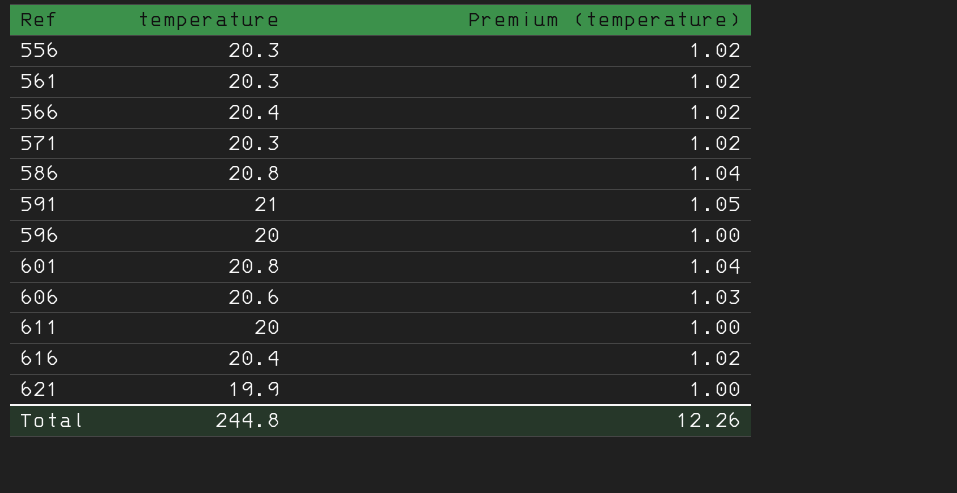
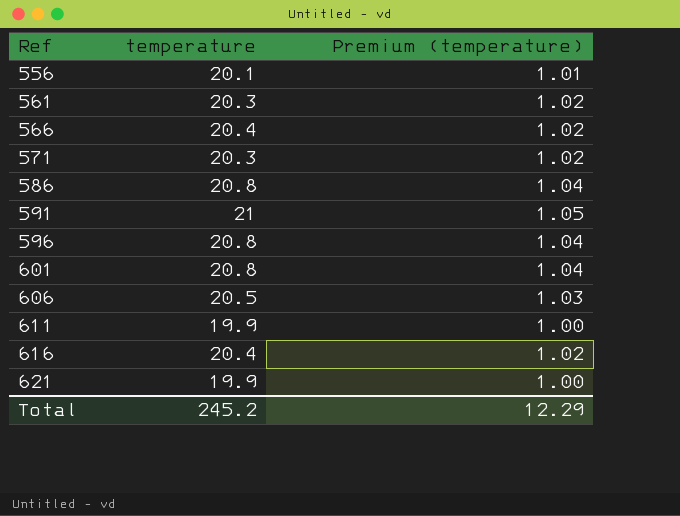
556 | temperature: 20.3 -> 20.1
556 | Premium (temperature): 1.02 -> 1.01
596 | temperature: 20 -> 20.8
596 | Premium (temperature): 1.00 -> 1.04
606 | temperature: 20.6 -> 20.5
611 | temperature: 20 -> 19.9
Total | temperature: 244.8 -> 245.2
Total | Premium (temperature): 12.26 -> 12.29

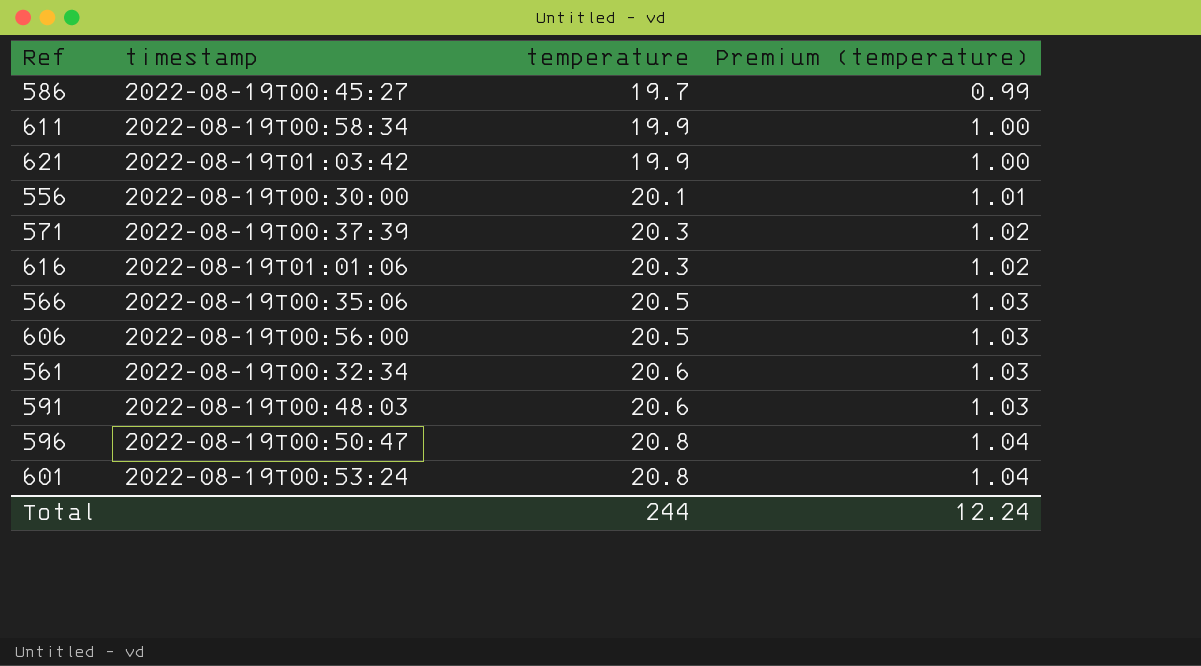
row order: Ref ascending -> temperature ascending
column timestamp | position: none -> 2
586 | temperature: 20.8 -> 19.7
586 | Premium (temperature): 1.04 -> 0.99
616 | temperature: 20.4 -> 20.3
566 | temperature: 20.4 -> 20.5
566 | Premium (temperature): 1.02 -> 1.03
561 | temperature: 20.3 -> 20.6
561 | Premium (temperature): 1.02 -> 1.03
591 | temperature: 21 -> 20.6
591 | Premium (temperature): 1.05 -> 1.03
Total | temperature: 245.2 -> 244
Total | Premium (temperature): 12.29 -> 12.24

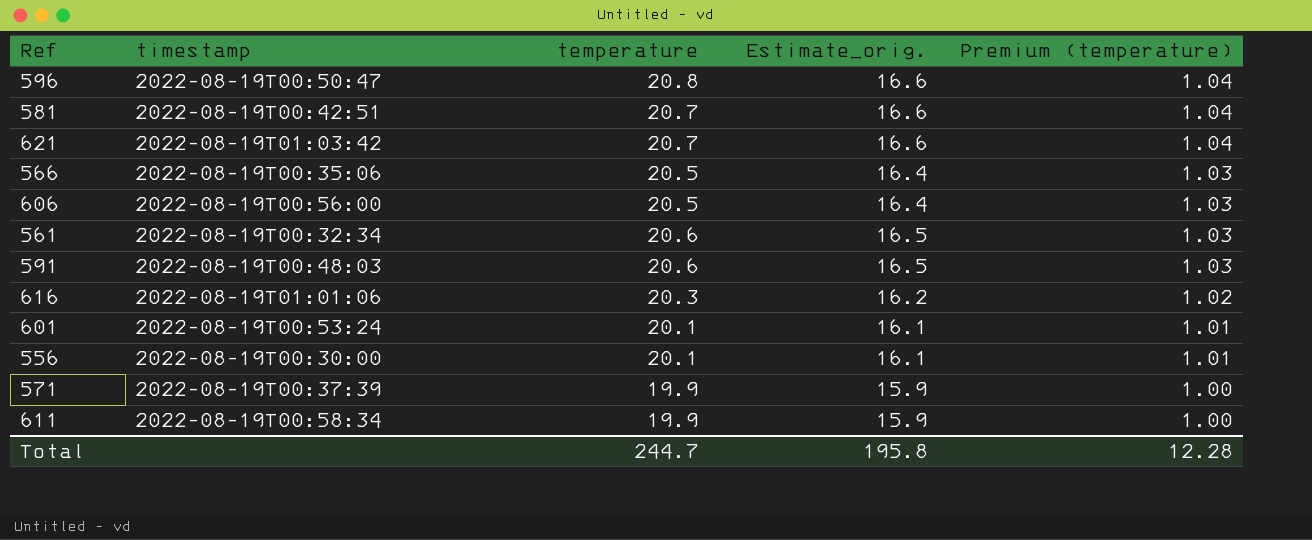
row order: temperature ascending -> Premium (temperature) descending
column Estimate_orig. | formula: none -> [temperature] * 0.8
row 586: 2022-08-19T00:45:27 | 19.7 | 0.99 -> none
row 581: none -> 2022-08-19T00:42:51 | 20.7 | 16.6 | 1.04
621 | temperature: 19.9 -> 20.7
621 | Premium (temperature): 1.00 -> 1.04
601 | temperature: 20.8 -> 20.1
601 | Premium (temperature): 1.04 -> 1.01
571 | temperature: 20.3 -> 19.9
571 | Premium (temperature): 1.02 -> 1.00
Total | temperature: 244 -> 244.7
Total | Premium (temperature): 12.24 -> 12.28

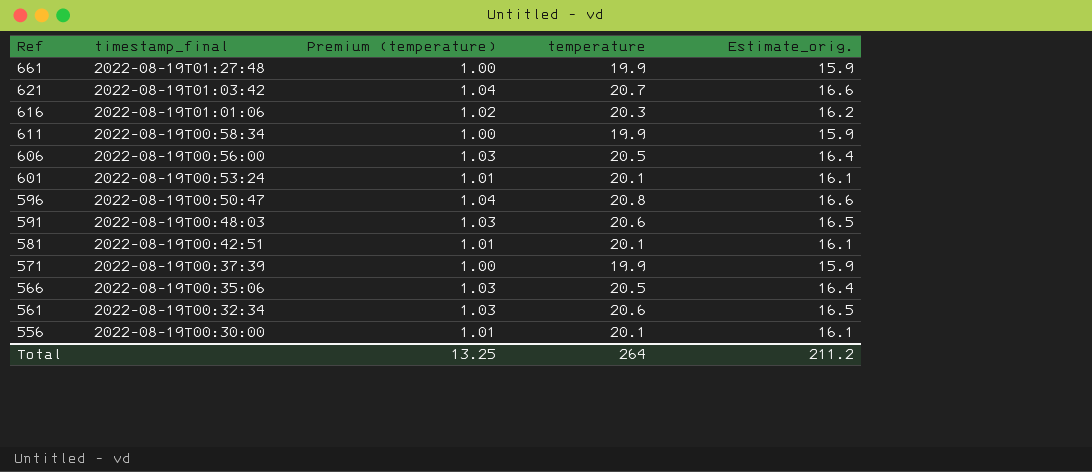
row order: Premium (temperature) descending -> Ref descending
column name: timestamp -> timestamp_final
column Premium (temperature) | position: 5 -> 3
row 661: none -> 2022-08-19T01:27:48 | 1.00 | 19.9 | 15.9
581 | Premium (temperature): 1.04 -> 1.01
581 | temperature: 20.7 -> 20.1
581 | Estimate_orig.: 16.6 -> 16.1
Total | Premium (temperature): 12.28 -> 13.25
Total | temperature: 244.7 -> 264
Total | Estimate_orig.: 195.8 -> 211.2

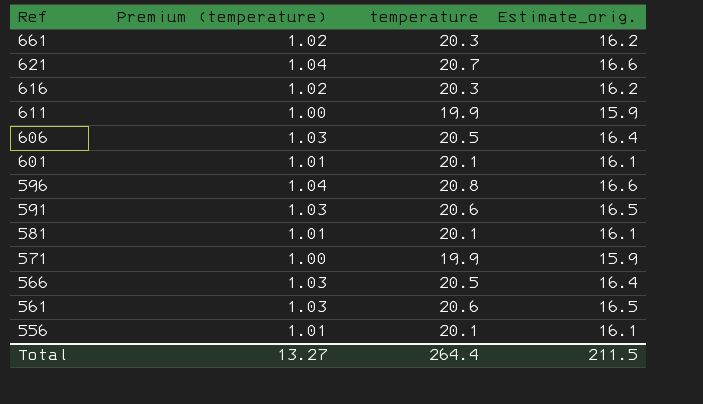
column timestamp_final | position: 2 -> none
661 | Premium (temperature): 1.00 -> 1.02
661 | temperature: 19.9 -> 20.3
661 | Estimate_orig.: 15.9 -> 16.2
Total | Premium (temperature): 13.25 -> 13.27
Total | temperature: 264 -> 264.4
Total | Estimate_orig.: 211.2 -> 211.5

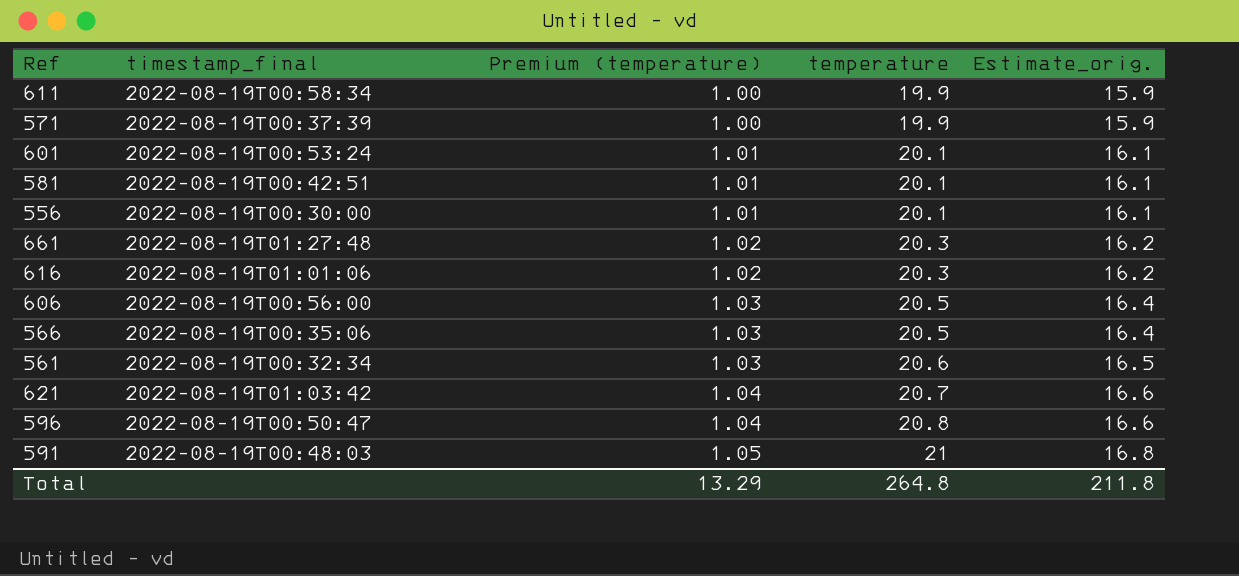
row order: Ref descending -> Premium (temperature) ascending
column timestamp_final | position: none -> 2
591 | Premium (temperature): 1.03 -> 1.05
591 | temperature: 20.6 -> 21
591 | Estimate_orig.: 16.5 -> 16.8
Total | Premium (temperature): 13.27 -> 13.29
Total | temperature: 264.4 -> 264.8
Total | Estimate_orig.: 211.5 -> 211.8

